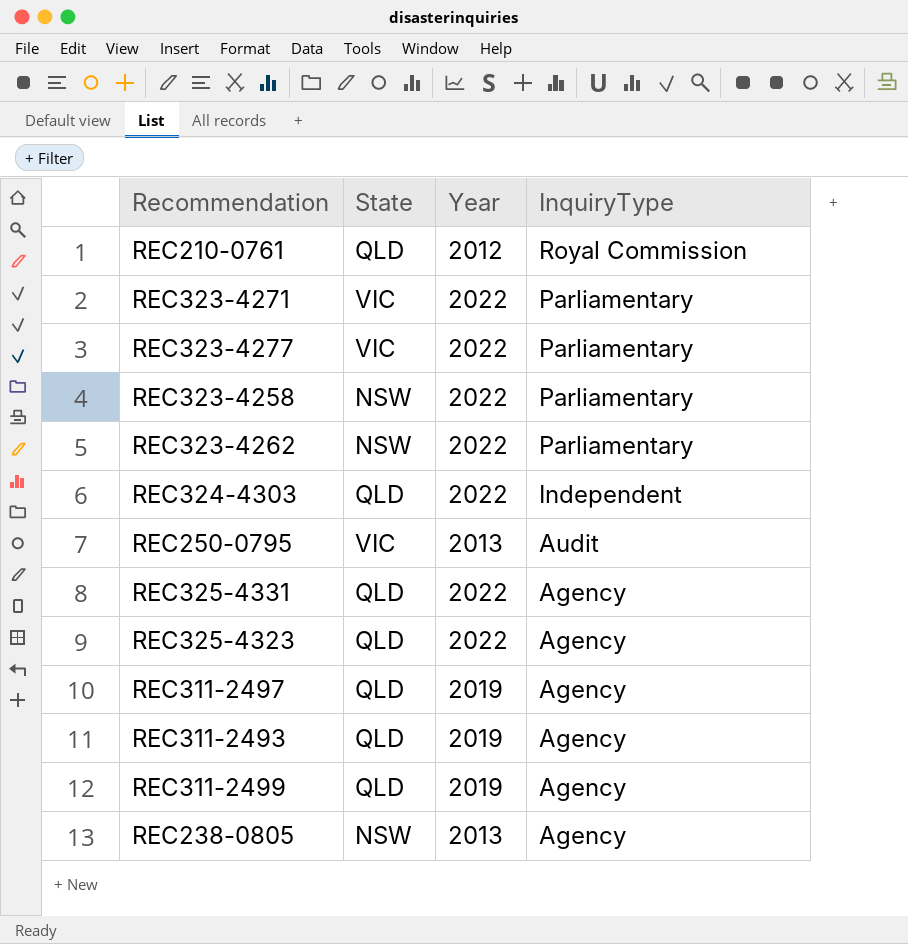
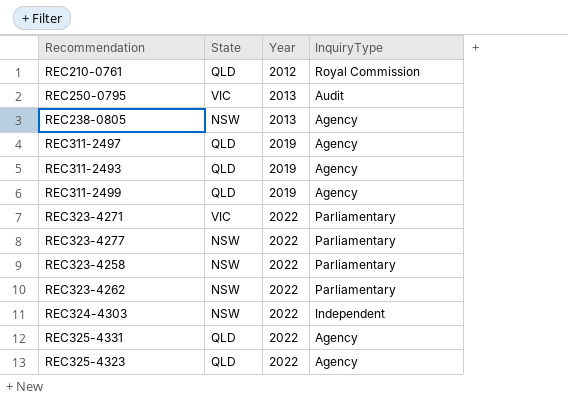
row order: InquiryType descending -> Year ascending
REC323-4277 | State: VIC -> NSW
REC324-4303 | State: QLD -> NSW

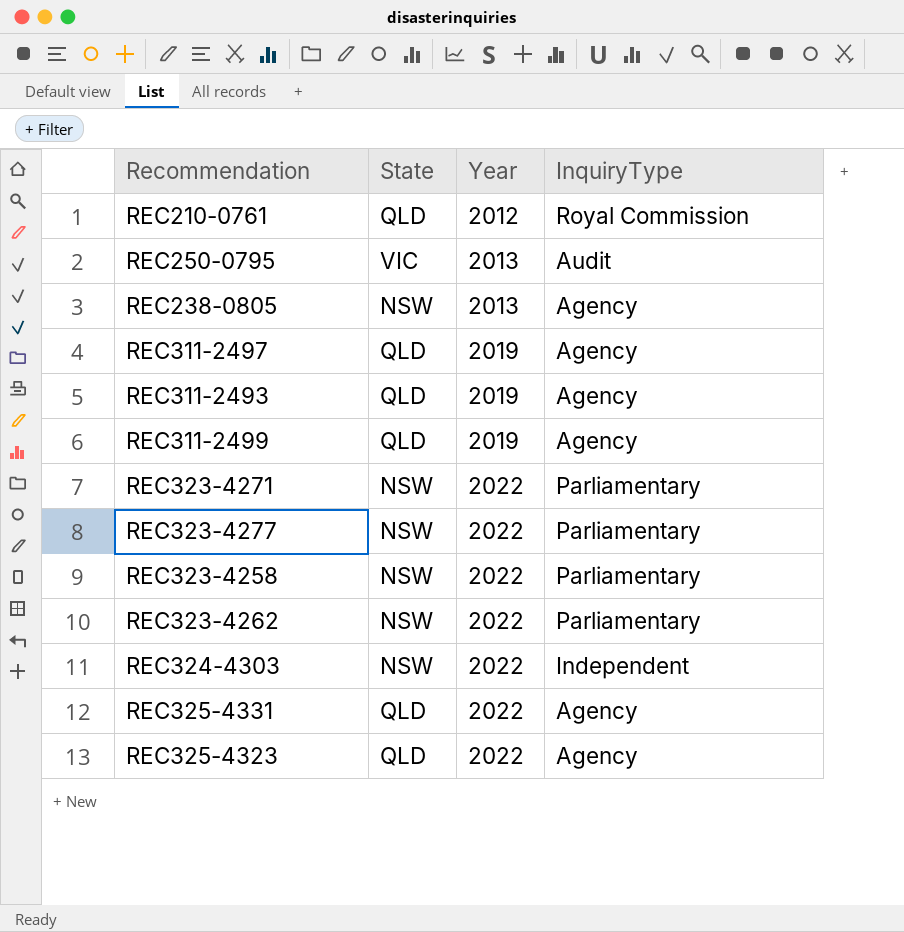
REC323-4271 | State: VIC -> NSW

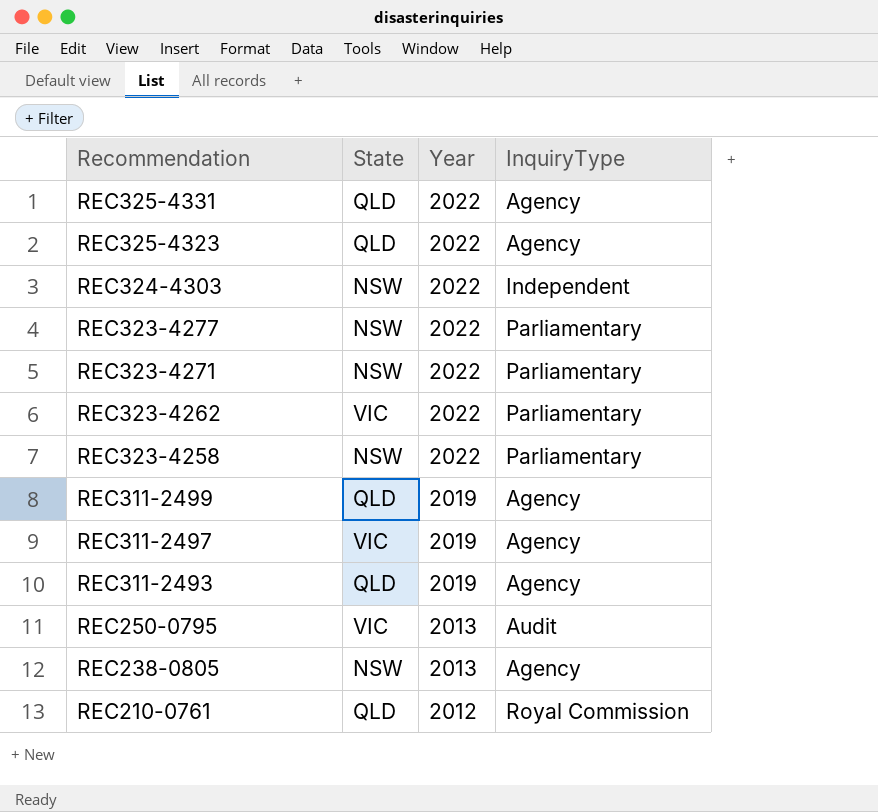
row order: Year ascending -> Recommendation descending
REC323-4262 | State: NSW -> VIC
REC311-2497 | State: QLD -> VIC

